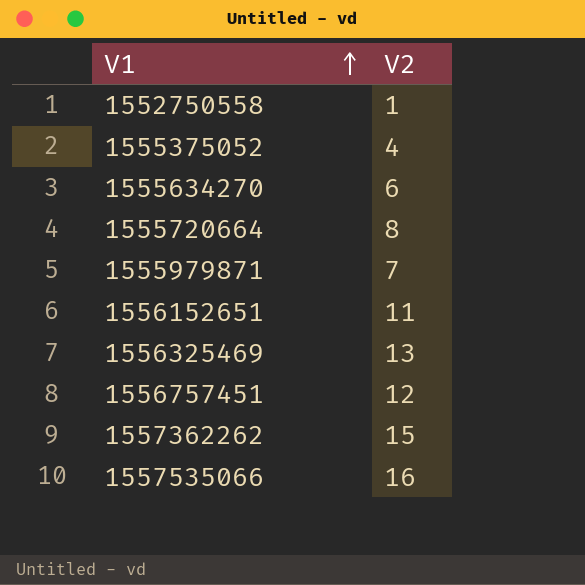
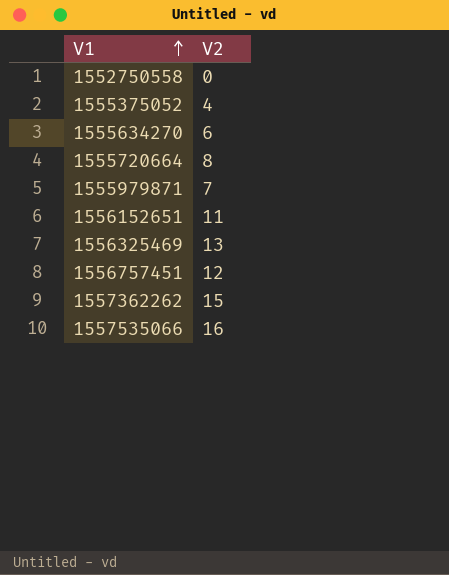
1552750558 | V2: 1 -> 0

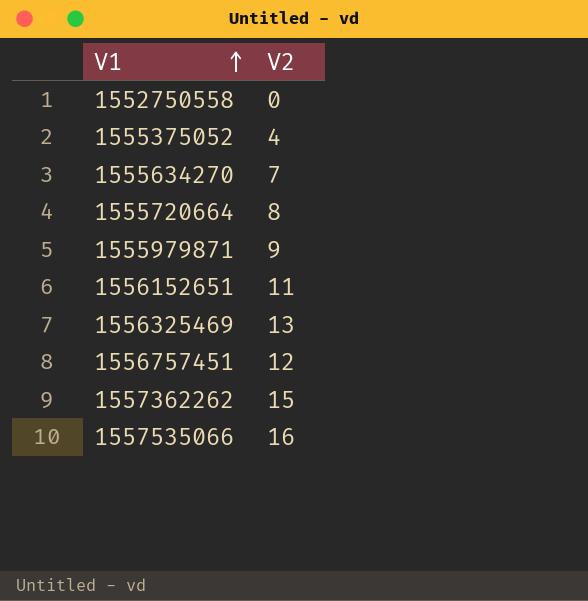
1555634270 | V2: 6 -> 7
1555979871 | V2: 7 -> 9

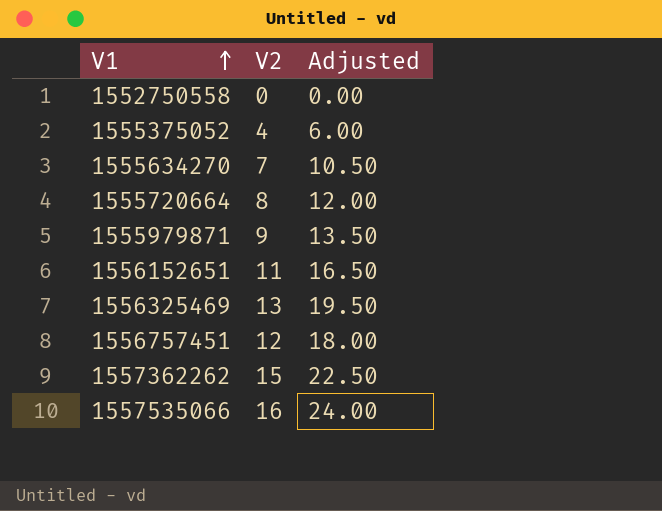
column Adjusted | formula: none -> [V2] * 1.5

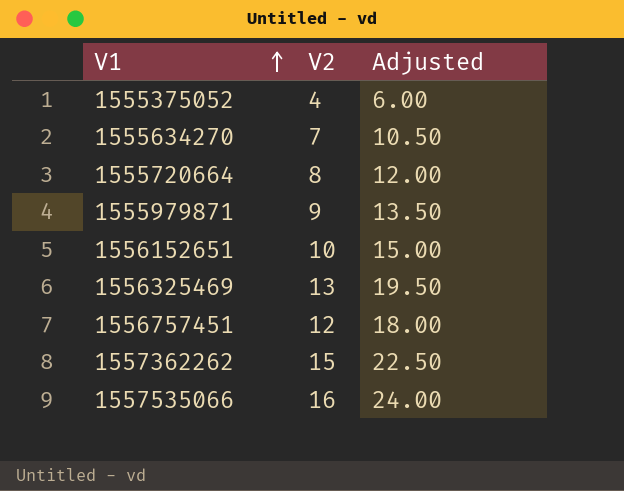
row 1552750558: 0 | 0.00 -> none
1556152651 | V2: 11 -> 10
1556152651 | Adjusted: 16.50 -> 15.00

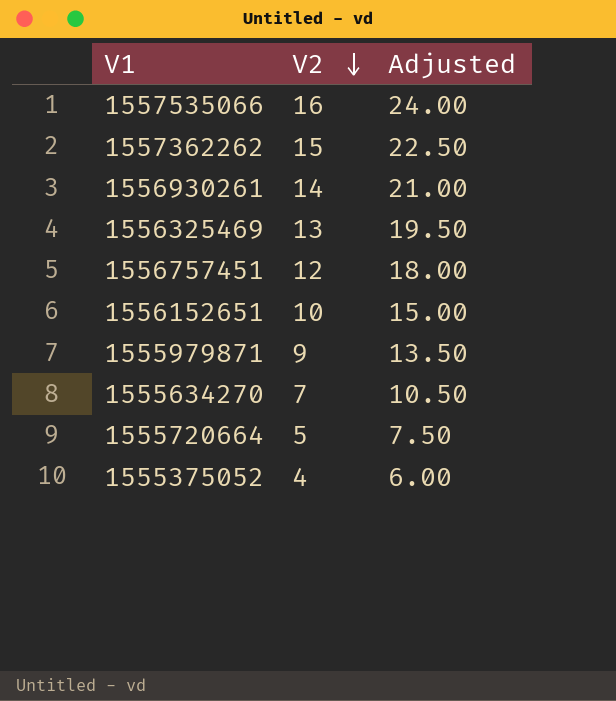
row order: V1 ascending -> V2 descending
row 1556930261: none -> 14 | 21.00
1555720664 | V2: 8 -> 5
1555720664 | Adjusted: 12.00 -> 7.50

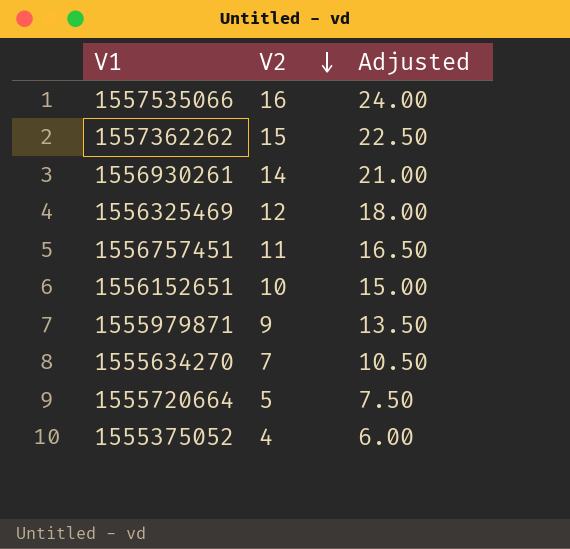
1556325469 | V2: 13 -> 12
1556325469 | Adjusted: 19.50 -> 18.00
1556757451 | V2: 12 -> 11
1556757451 | Adjusted: 18.00 -> 16.50

